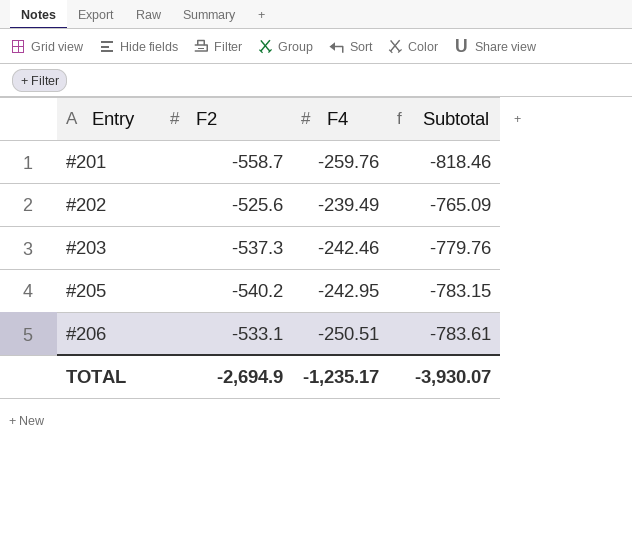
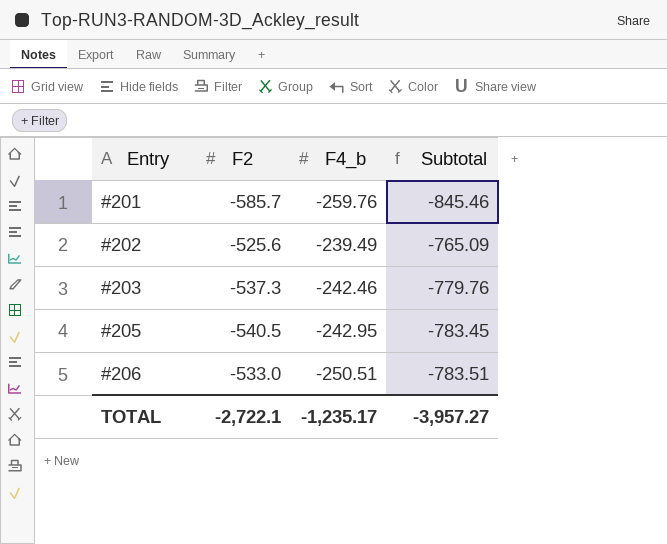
column name: F4 -> F4_b
#201 | F2: -558.7 -> -585.7
#201 | Subtotal: -818.46 -> -845.46
#205 | F2: -540.2 -> -540.5
#205 | Subtotal: -783.15 -> -783.45
#206 | F2: -533.1 -> -533.0
#206 | Subtotal: -783.61 -> -783.51
TOTAL | F2: -2,694.9 -> -2,722.1
TOTAL | Subtotal: -3,930.07 -> -3,957.27

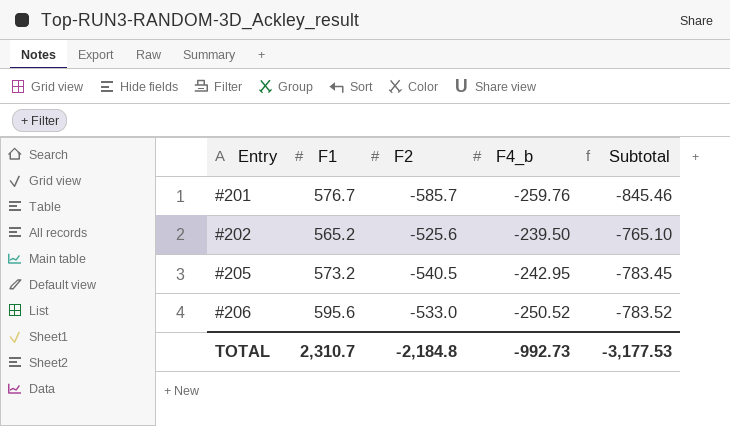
column F1 | position: none -> 2
row #203: -537.3 | -242.46 | -779.76 -> none
#202 | F4_b: -239.49 -> -239.50
#202 | Subtotal: -765.09 -> -765.10
#206 | F4_b: -250.51 -> -250.52
#206 | Subtotal: -783.51 -> -783.52
TOTAL | F2: -2,722.1 -> -2,184.8
TOTAL | F4_b: -1,235.17 -> -992.73
TOTAL | Subtotal: -3,957.27 -> -3,177.53

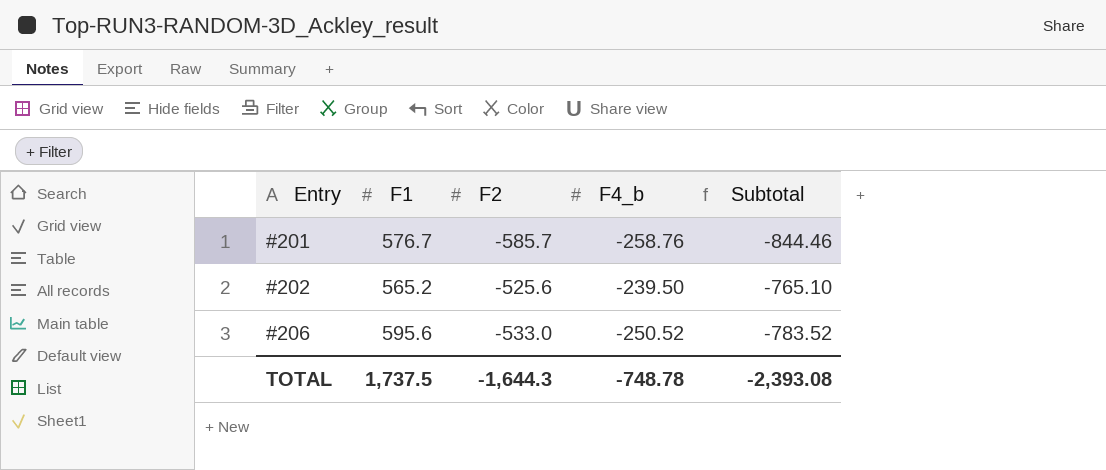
row #205: 573.2 | -540.5 | -242.95 | -783.45 -> none
#201 | F4_b: -259.76 -> -258.76
#201 | Subtotal: -845.46 -> -844.46
TOTAL | F1: 2,310.7 -> 1,737.5
TOTAL | F2: -2,184.8 -> -1,644.3
TOTAL | F4_b: -992.73 -> -748.78
TOTAL | Subtotal: -3,177.53 -> -2,393.08

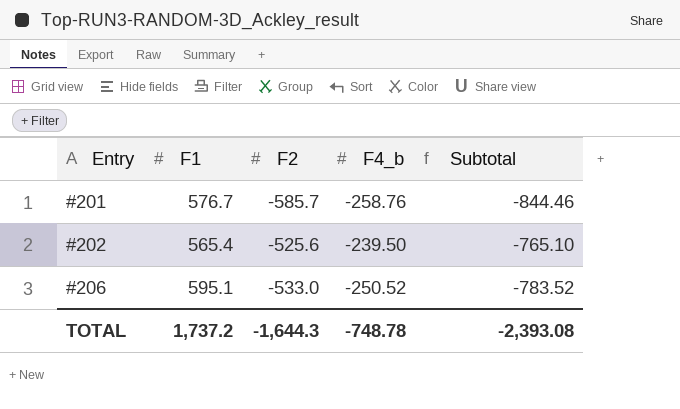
#202 | F1: 565.2 -> 565.4
#206 | F1: 595.6 -> 595.1
TOTAL | F1: 1,737.5 -> 1,737.2

